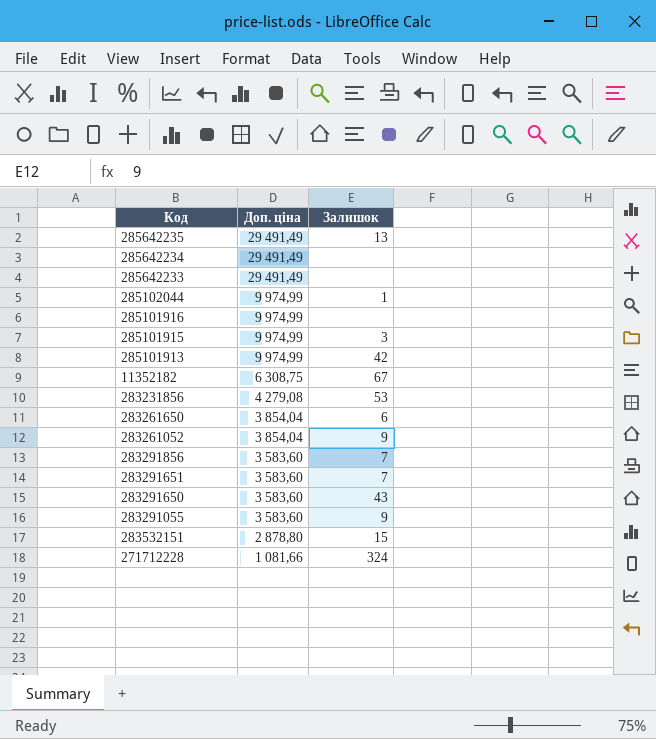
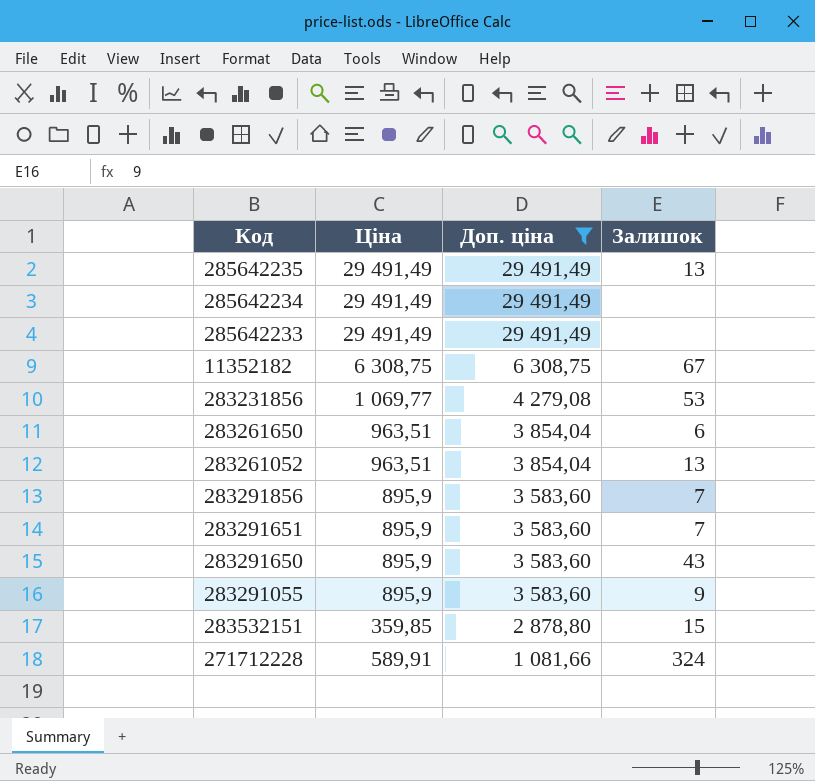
filter: none -> Доп. ціна != 9 974,99
column Ціна | position: none -> 2
283261052 | Залишок: 9 -> 13

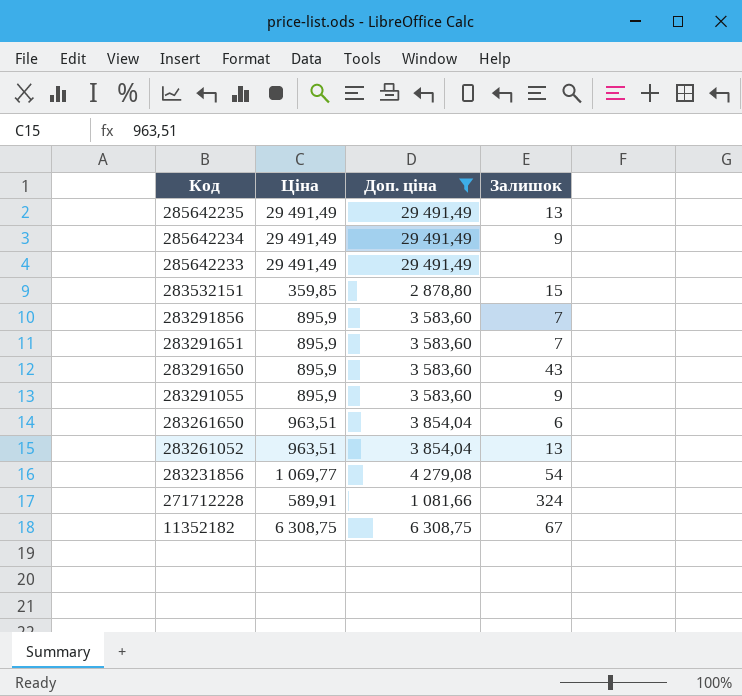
row order: Доп. ціна descending -> Код descending
285642234 | Залишок: none -> 9
283231856 | Залишок: 53 -> 54

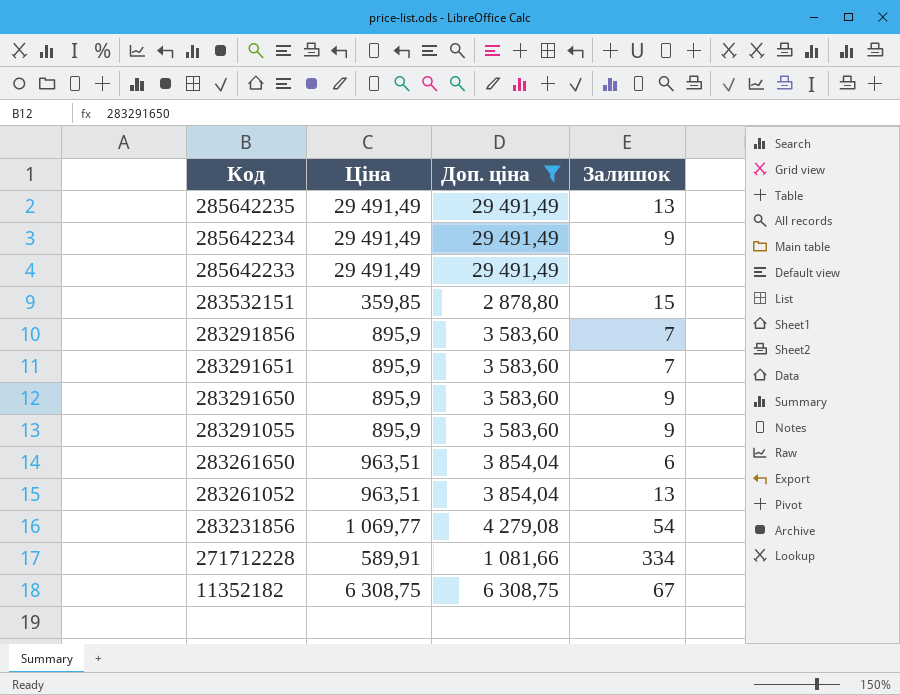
283291650 | Залишок: 43 -> 9
271712228 | Залишок: 324 -> 334

